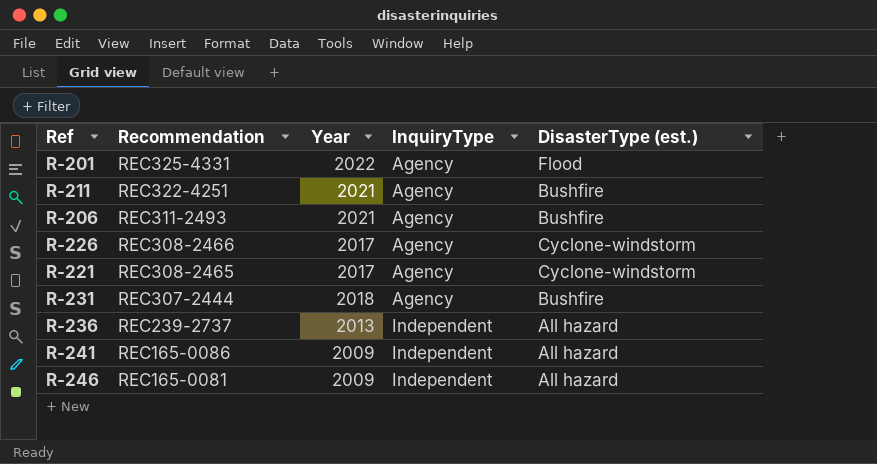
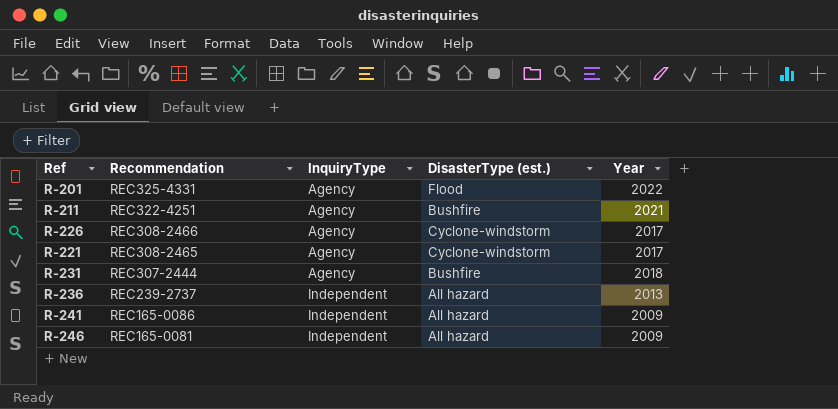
column Year | position: 3 -> 5
row R-206: REC311-2493 | 2021 | Agency | Bushfire -> none

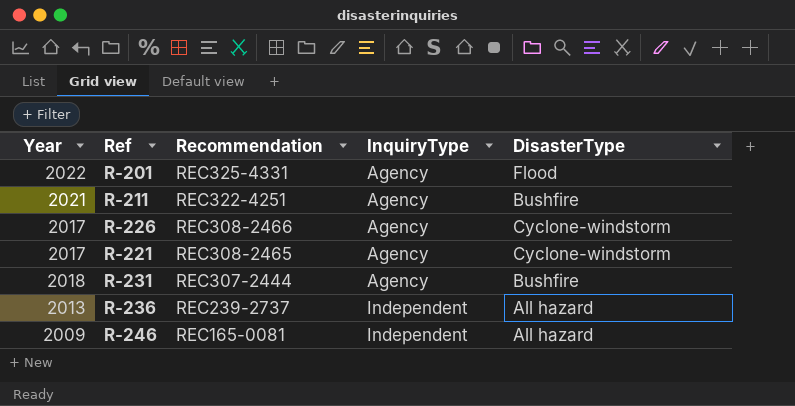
column Year | position: 5 -> 1
column name: DisasterType (est.) -> DisasterType
row R-241: REC165-0086 | Independent | All hazard | 2009 -> none

